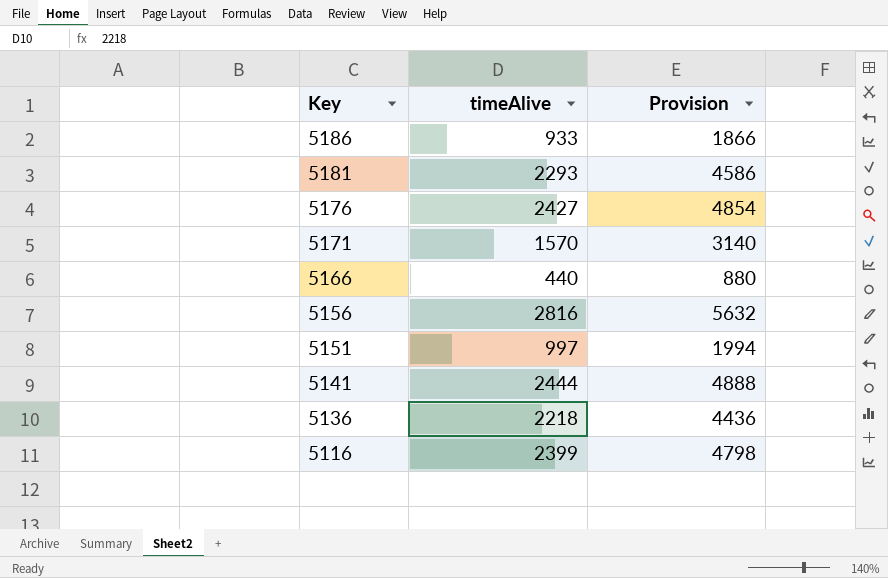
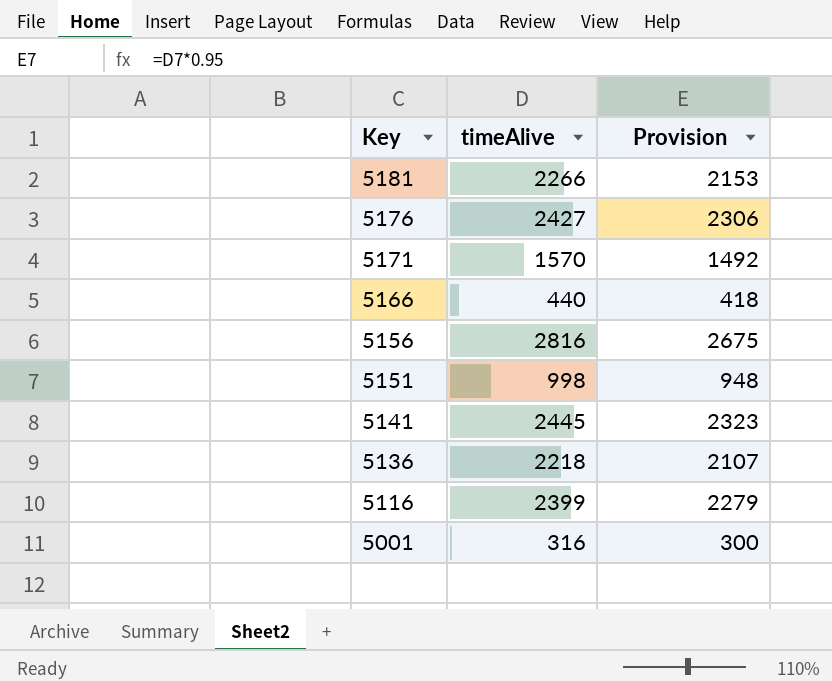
column Provision | formula: [timeAlive] * 2 -> [timeAlive] * 0.95
row 5186: 933 | 1866 -> none
5181 | timeAlive: 2293 -> 2266
5151 | timeAlive: 997 -> 998
5141 | timeAlive: 2444 -> 2445
row 5001: none -> 316 | 300

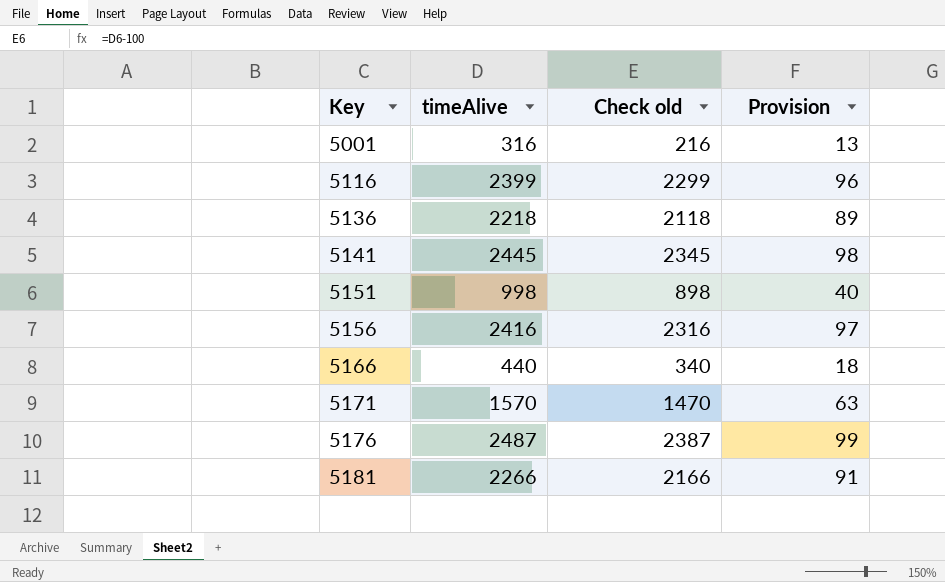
row order: Key descending -> Key ascending
column Check old | formula: none -> [timeAlive] - 100
column Provision | formula: [timeAlive] * 0.95 -> [timeAlive] * 0.04
5156 | timeAlive: 2816 -> 2416
5176 | timeAlive: 2427 -> 2487

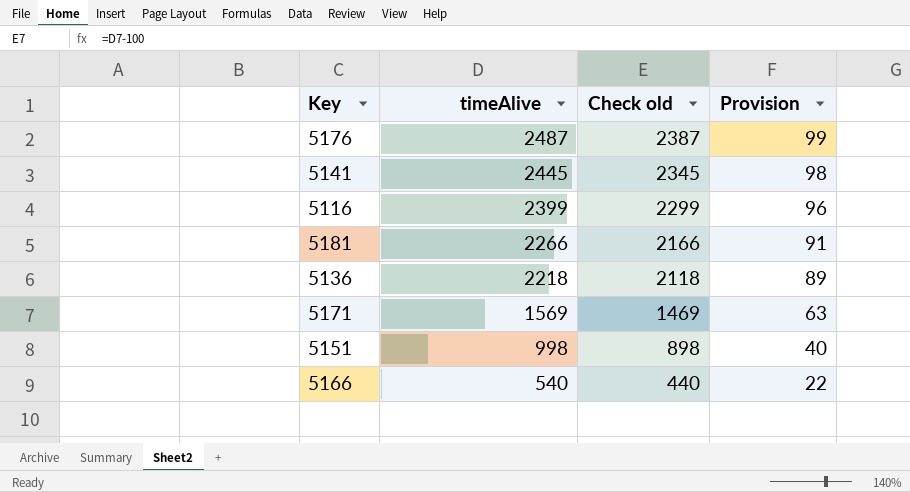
row order: Key ascending -> timeAlive descending
row 5001: 316 | 216 | 13 -> none
row 5156: 2416 | 2316 | 97 -> none
5171 | timeAlive: 1570 -> 1569
5171 | Check old: 1470 -> 1469
5166 | timeAlive: 440 -> 540
5166 | Check old: 340 -> 440
5166 | Provision: 18 -> 22

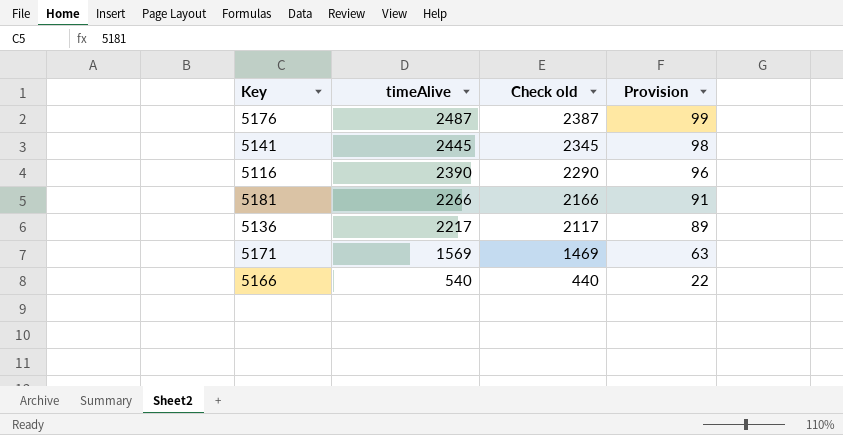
row 5151: 998 | 898 | 40 -> none
5116 | timeAlive: 2399 -> 2390
5116 | Check old: 2299 -> 2290
5136 | timeAlive: 2218 -> 2217
5136 | Check old: 2118 -> 2117

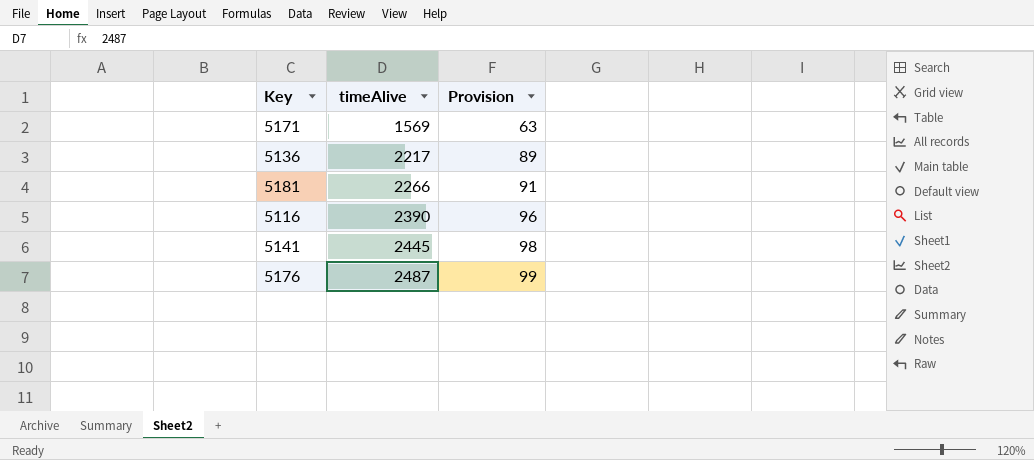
row order: timeAlive descending -> timeAlive ascending
column Check old | formula: [timeAlive] - 100 -> none
row 5166: 540 | 440 | 22 -> none

